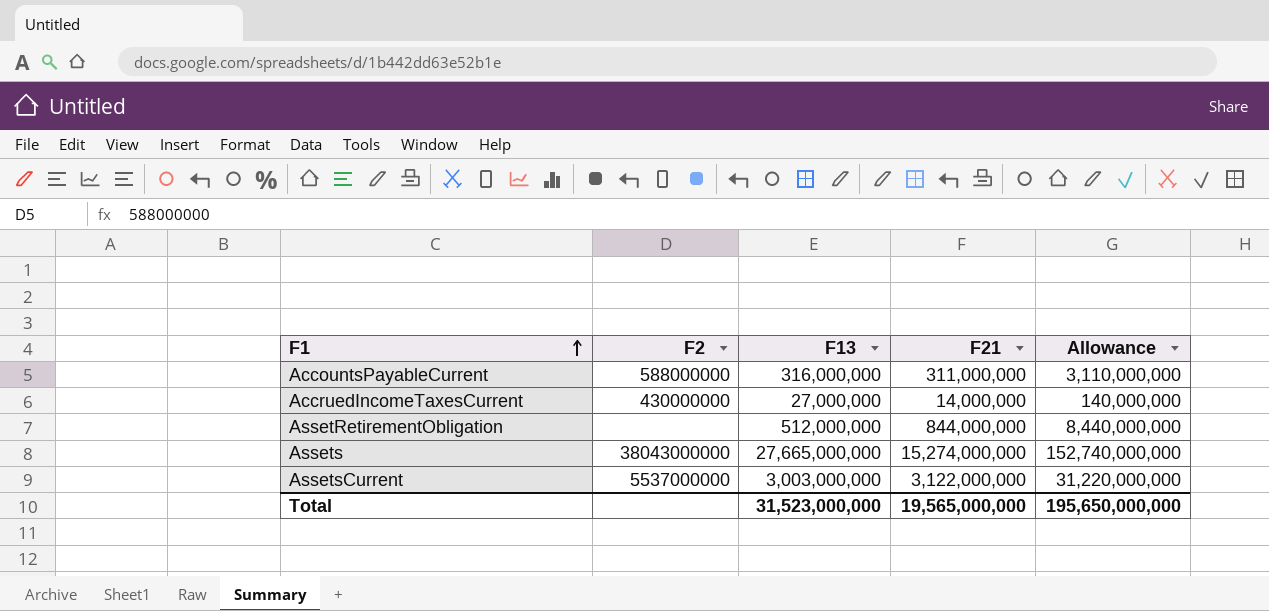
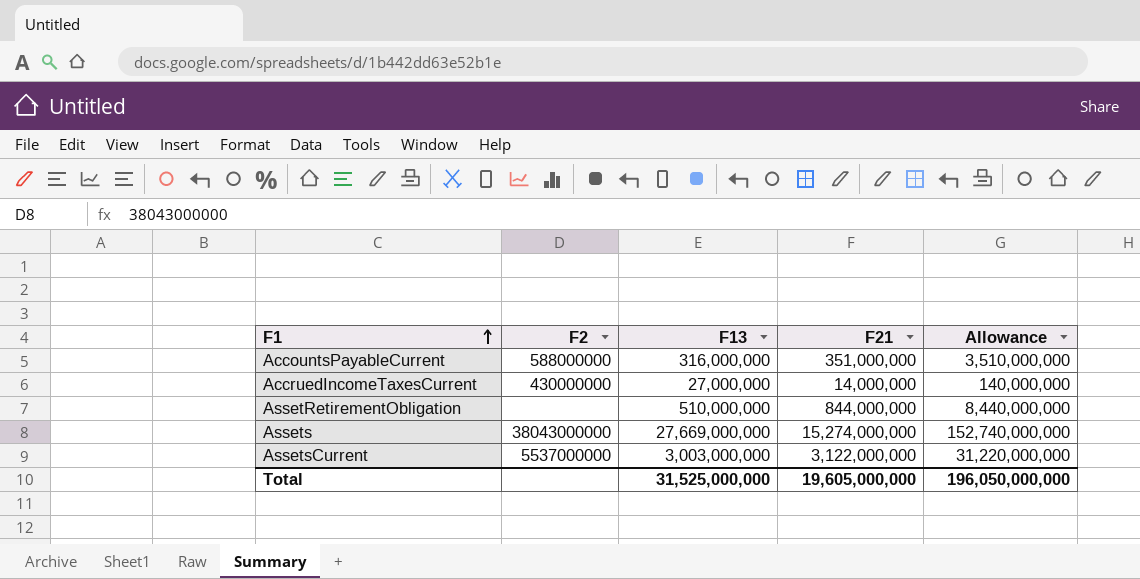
AccountsPayableCurrent | F21: 311,000,000 -> 351,000,000
AccountsPayableCurrent | Allowance: 3,110,000,000 -> 3,510,000,000
AssetRetirementObligation | F13: 512,000,000 -> 510,000,000
Assets | F13: 27,665,000,000 -> 27,669,000,000
Total | F13: 31,523,000,000 -> 31,525,000,000
Total | F21: 19,565,000,000 -> 19,605,000,000
Total | Allowance: 195,650,000,000 -> 196,050,000,000

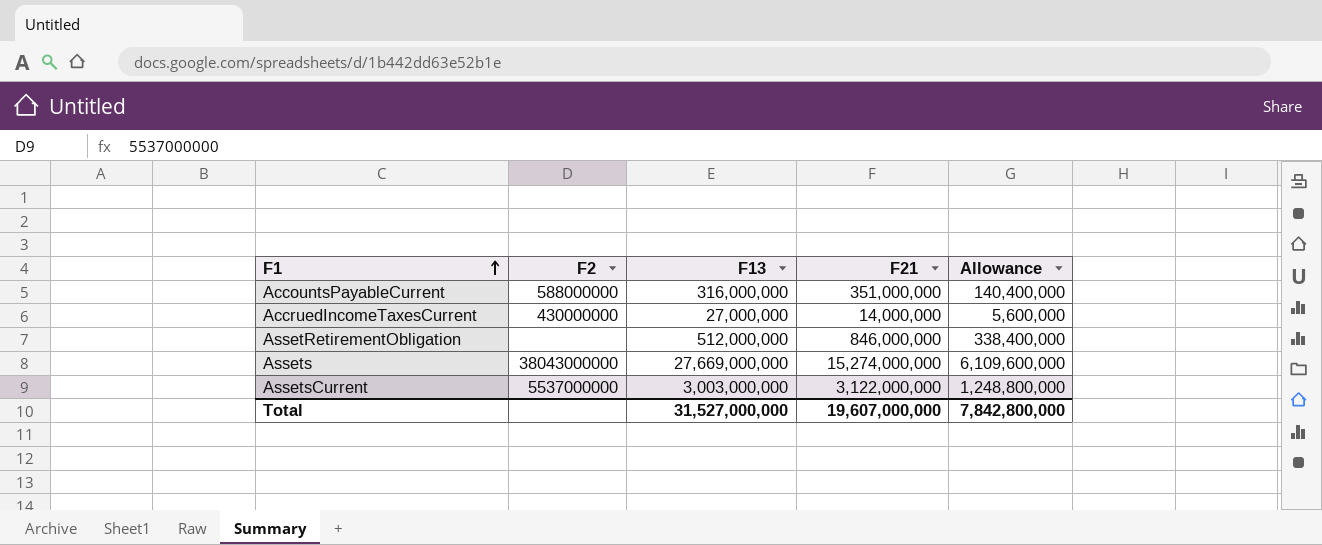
column Allowance | formula: [F21] * 10 -> [F21] * 0.4
AssetRetirementObligation | F13: 510,000,000 -> 512,000,000
AssetRetirementObligation | F21: 844,000,000 -> 846,000,000
Total | F13: 31,525,000,000 -> 31,527,000,000
Total | F21: 19,605,000,000 -> 19,607,000,000
Total | Allowance: 196,050,000,000 -> 7,842,800,000

